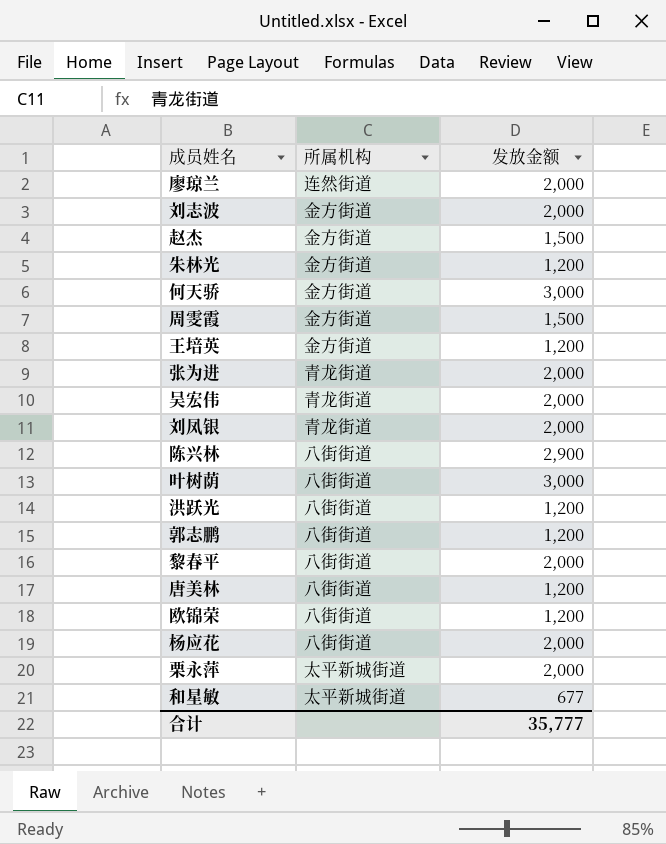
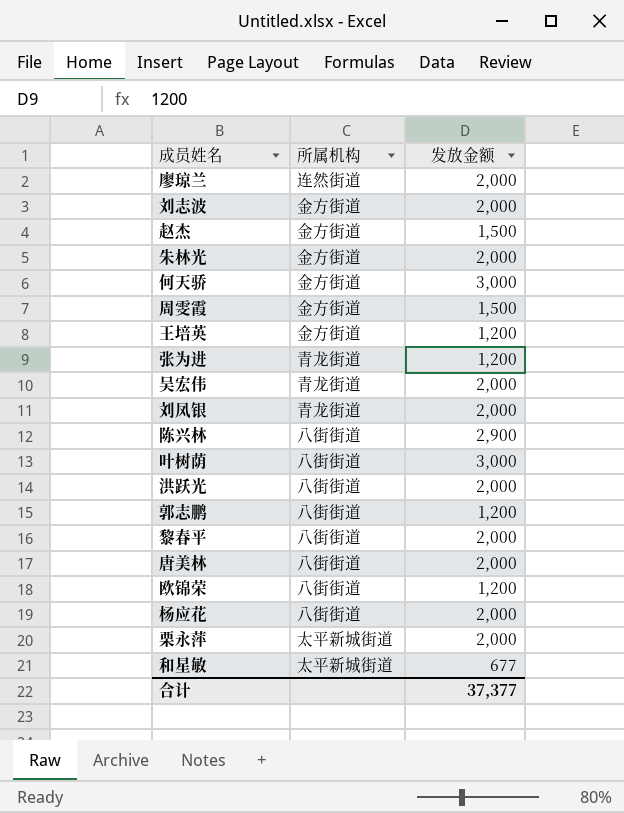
朱林光 | 发放金额: 1,200 -> 2,000
张为进 | 发放金额: 2,000 -> 1,200
洪跃光 | 发放金额: 1,200 -> 2,000
唐美林 | 发放金额: 1,200 -> 2,000
合计 | 发放金额: 35,777 -> 37,377

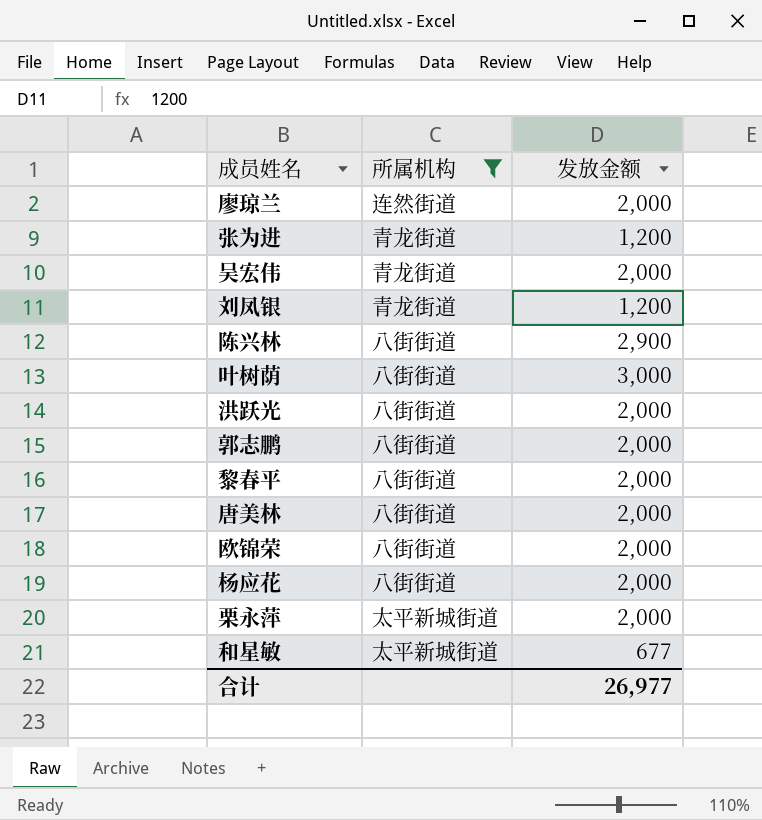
filter: none -> 所属机构 != 金方街道
刘凤银 | 发放金额: 2,000 -> 1,200
郭志鹏 | 发放金额: 1,200 -> 2,000
欧锦荣 | 发放金额: 1,200 -> 2,000
合计 | 发放金额: 37,377 -> 26,977

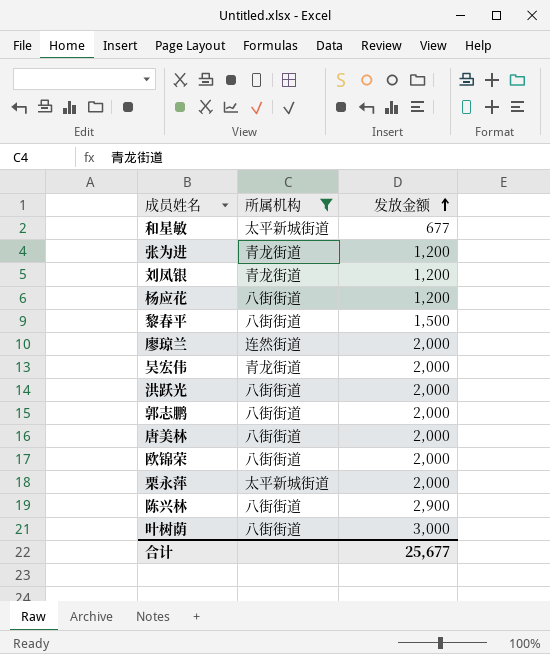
row order: none -> 发放金额 ascending
杨应花 | 发放金额: 2,000 -> 1,200
黎春平 | 发放金额: 2,000 -> 1,500
合计 | 发放金额: 26,977 -> 25,677

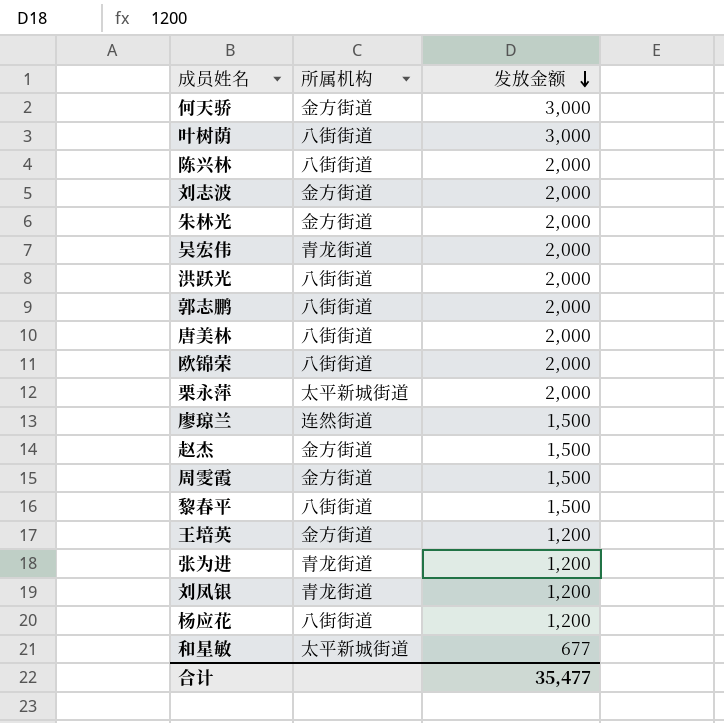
filter: 所属机构 != 金方街道 -> none
row order: 发放金额 ascending -> 发放金额 descending
陈兴林 | 发放金额: 2,900 -> 2,000
廖琼兰 | 发放金额: 2,000 -> 1,500
合计 | 发放金额: 25,677 -> 35,477

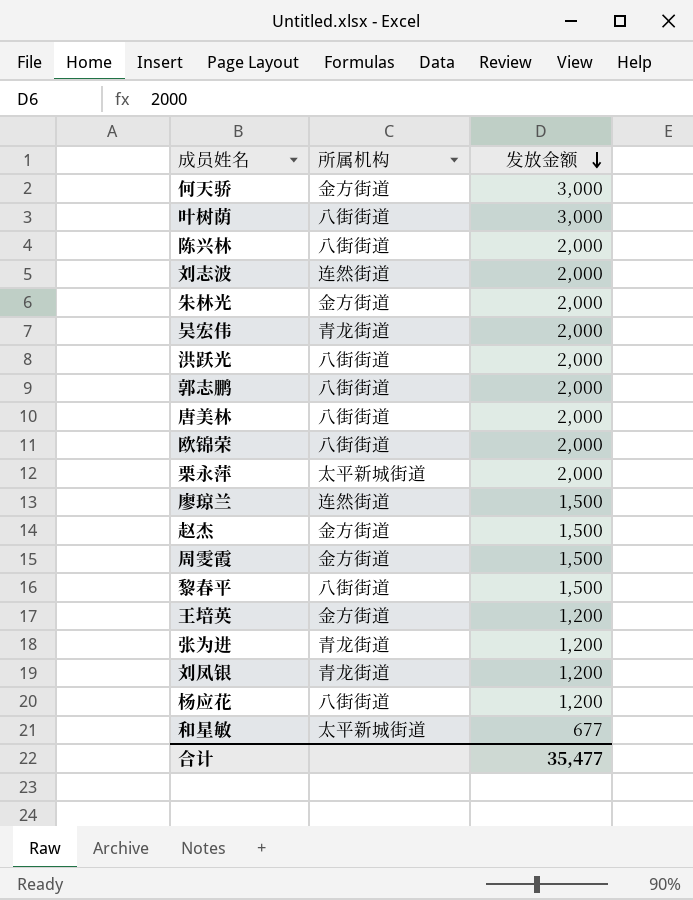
刘志波 | 所属机构: 金方街道 -> 连然街道

